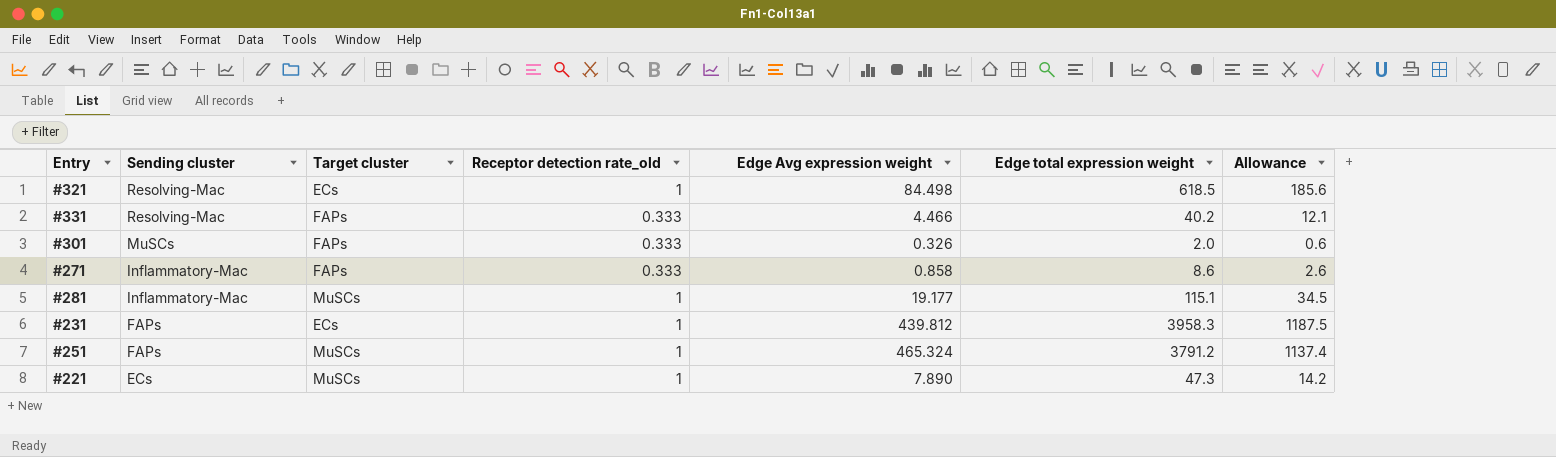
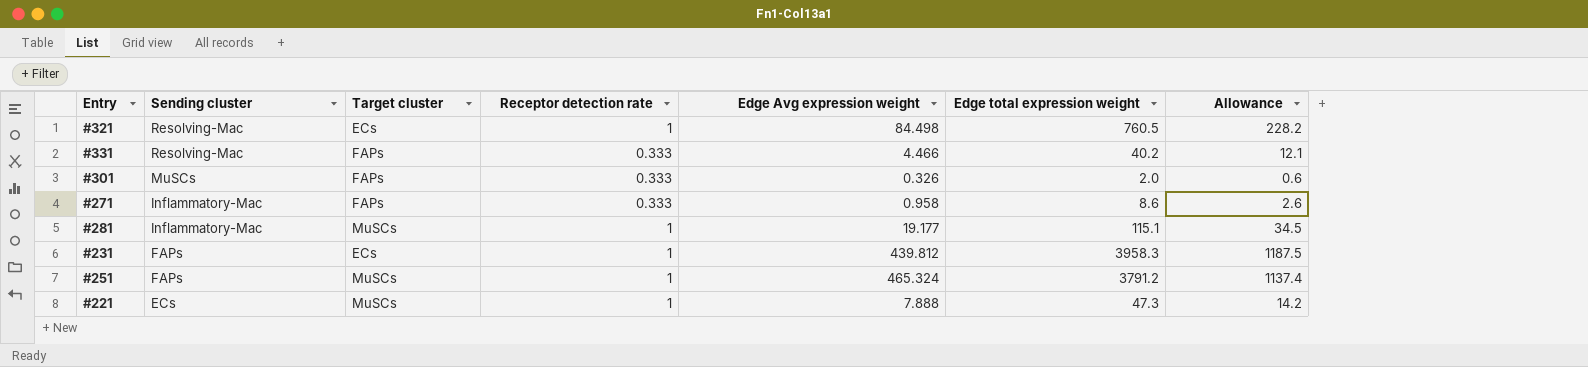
column name: Receptor detection rate_old -> Receptor detection rate
#321 | Edge total expression weight: 618.5 -> 760.5
#321 | Allowance: 185.6 -> 228.2
#271 | Edge Avg expression weight: 0.858 -> 0.958
#221 | Edge Avg expression weight: 7.890 -> 7.888

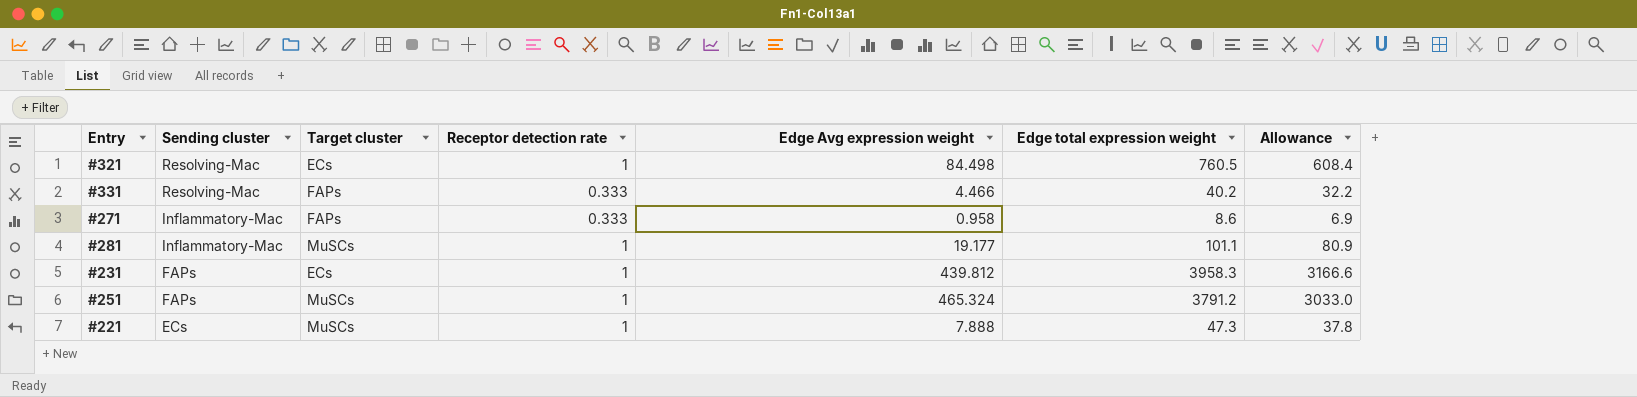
column Allowance | formula: [Edge total expression weight] * 0.3 -> [Edge total expression weight] * 0.8
row #301: MuSCs | FAPs | 0.333 | 0.326 | 2.0 | 0.6 -> none
#281 | Edge total expression weight: 115.1 -> 101.1

